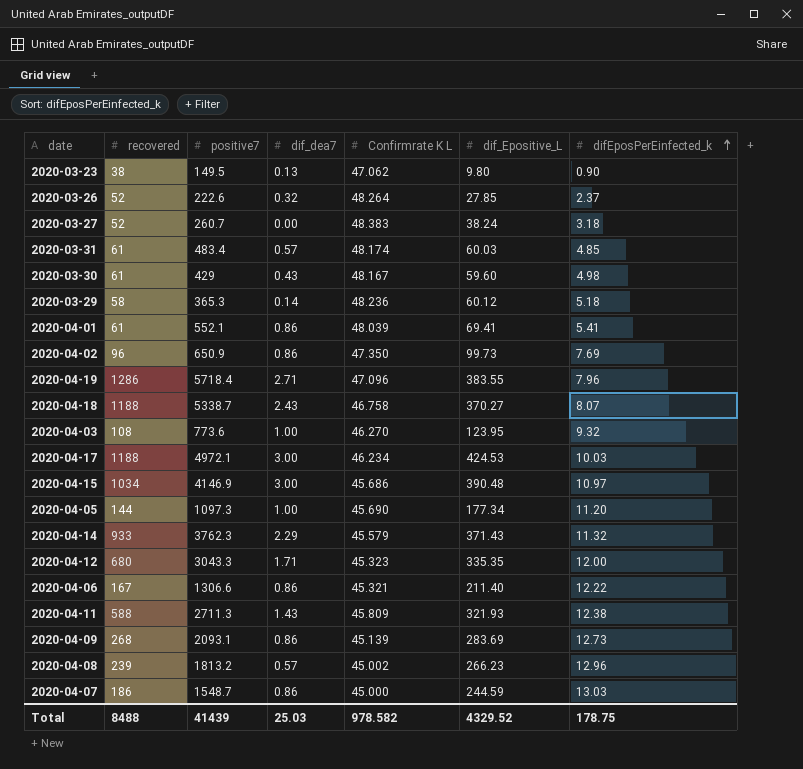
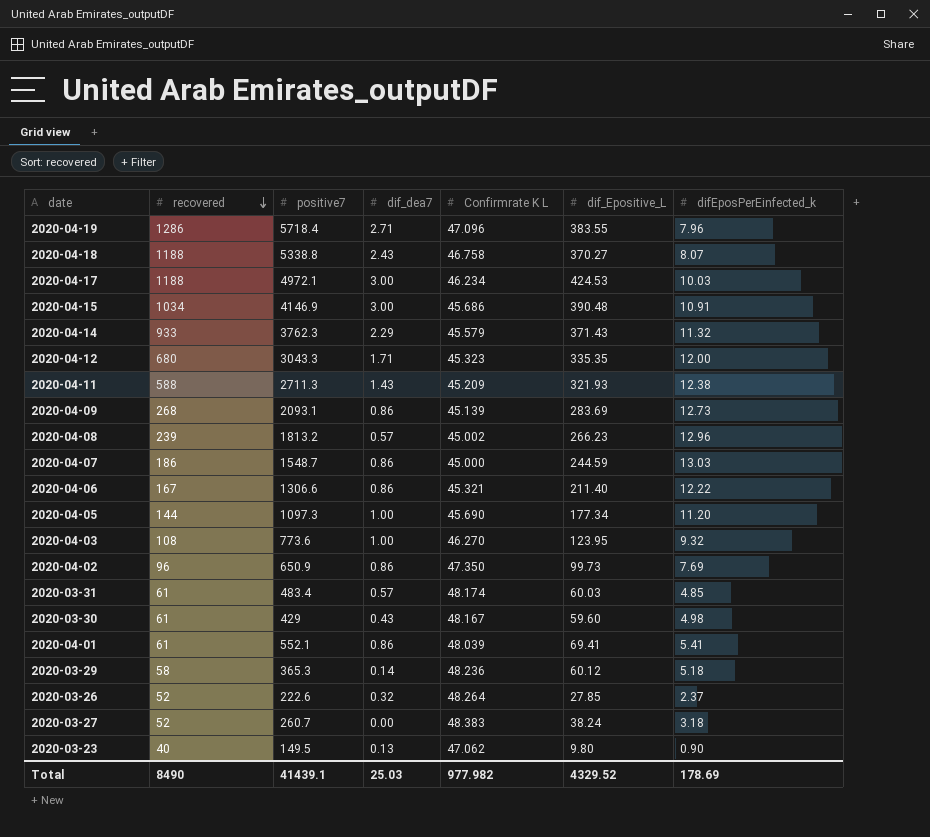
row order: difEposPerEinfected_k ascending -> recovered descending
2020-04-18 | positive7: 5338.7 -> 5338.8
2020-04-15 | difEposPerEinfected_k: 10.97 -> 10.91
2020-04-11 | Confirmrate K L: 45.809 -> 45.209
2020-03-23 | recovered: 38 -> 40
Total | recovered: 8488 -> 8490
Total | positive7: 41439 -> 41439.1
Total | Confirmrate K L: 978.582 -> 977.982
Total | difEposPerEinfected_k: 178.75 -> 178.69

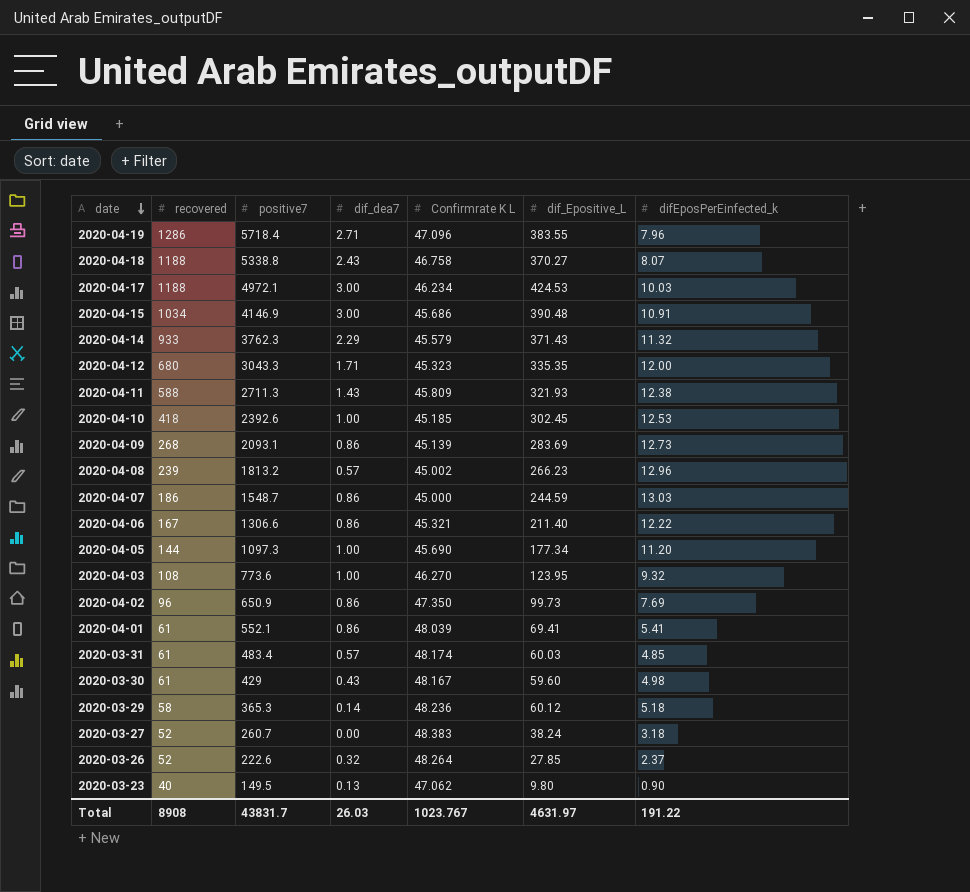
row order: recovered descending -> date descending
2020-04-11 | Confirmrate K L: 45.209 -> 45.809
row 2020-04-10: none -> 418 | 2392.6 | 1.00 | 45.185 | 302.45 | 12.53
Total | recovered: 8490 -> 8908
Total | positive7: 41439.1 -> 43831.7
Total | dif_dea7: 25.03 -> 26.03
Total | Confirmrate K L: 977.982 -> 1023.767
Total | dif_Epositive_L: 4329.52 -> 4631.97
Total | difEposPerEinfected_k: 178.69 -> 191.22

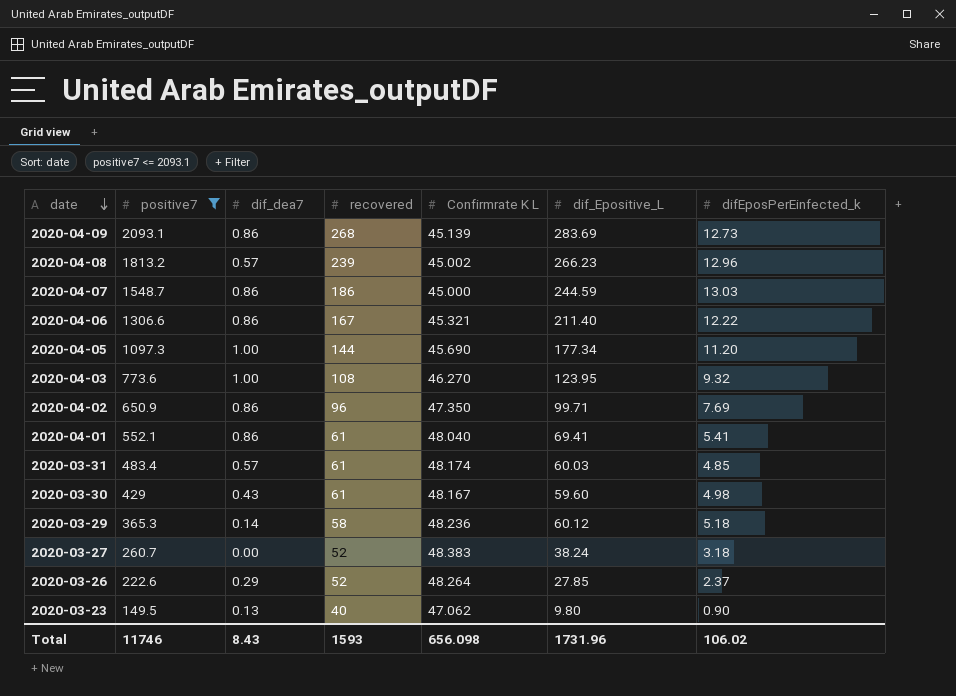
filter: none -> positive7 <= 2093.1
column recovered | position: 2 -> 4
2020-04-02 | dif_Epositive_L: 99.73 -> 99.71
2020-04-01 | Confirmrate K L: 48.039 -> 48.040
2020-03-26 | dif_dea7: 0.32 -> 0.29
Total | positive7: 43831.7 -> 11746
Total | dif_dea7: 26.03 -> 8.43
Total | recovered: 8908 -> 1593
Total | Confirmrate K L: 1023.767 -> 656.098
Total | dif_Epositive_L: 4631.97 -> 1731.96
Total | difEposPerEinfected_k: 191.22 -> 106.02

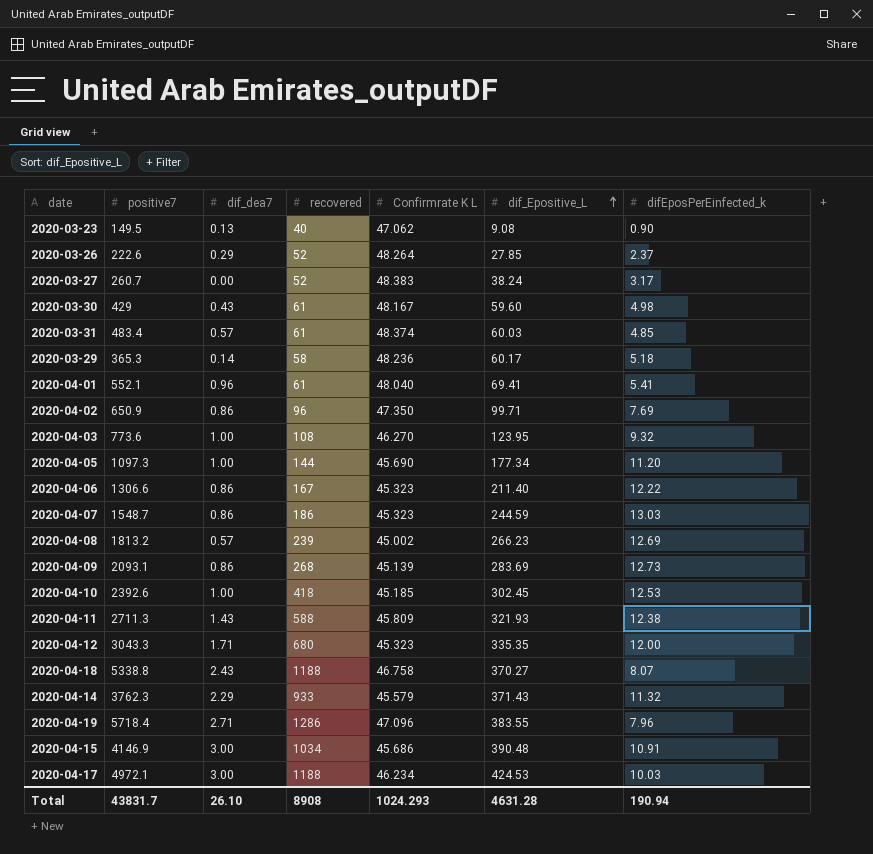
filter: positive7 <= 2093.1 -> none
row order: date descending -> dif_Epositive_L ascending
2020-03-23 | dif_Epositive_L: 9.80 -> 9.08
2020-03-27 | difEposPerEinfected_k: 3.18 -> 3.17
2020-03-31 | Confirmrate K L: 48.174 -> 48.374
2020-03-29 | dif_Epositive_L: 60.12 -> 60.17
2020-04-01 | dif_dea7: 0.86 -> 0.96
2020-04-06 | Confirmrate K L: 45.321 -> 45.323
2020-04-07 | Confirmrate K L: 45.000 -> 45.323
2020-04-08 | difEposPerEinfected_k: 12.96 -> 12.69
Total | positive7: 11746 -> 43831.7
Total | dif_dea7: 8.43 -> 26.10
Total | recovered: 1593 -> 8908
Total | Confirmrate K L: 656.098 -> 1024.293
Total | dif_Epositive_L: 1731.96 -> 4631.28
Total | difEposPerEinfected_k: 106.02 -> 190.94

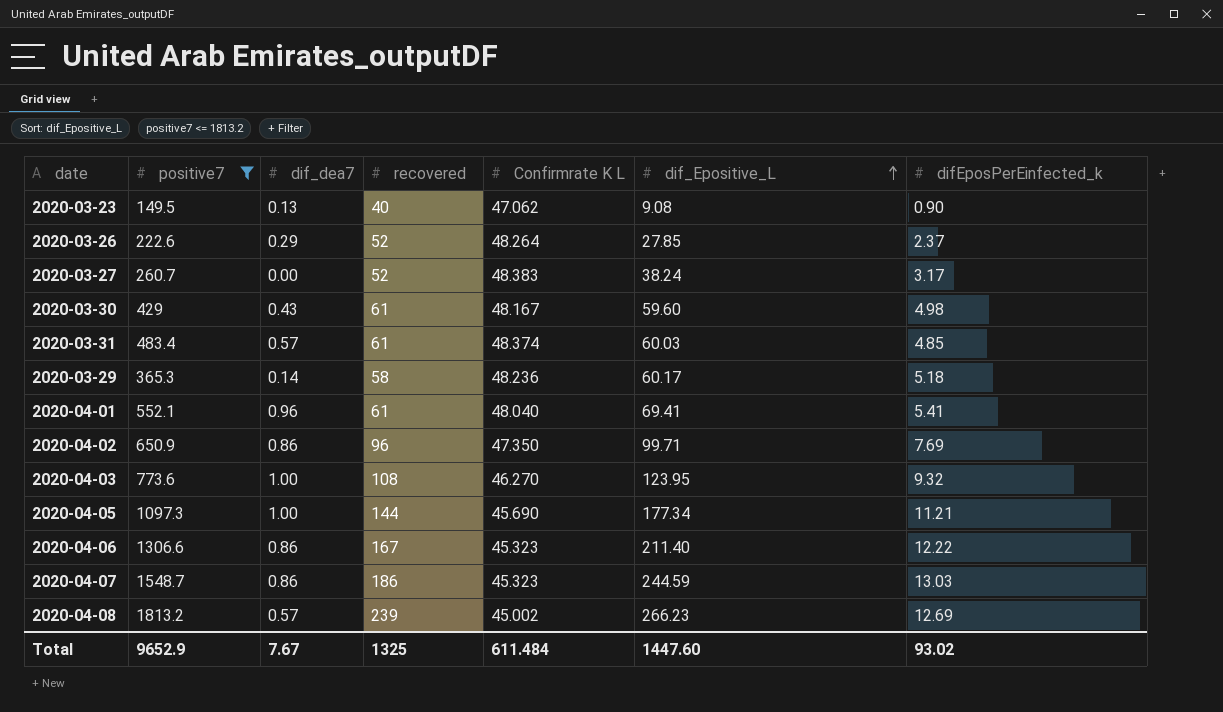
filter: none -> positive7 <= 1813.2
2020-04-05 | difEposPerEinfected_k: 11.20 -> 11.21
Total | positive7: 43831.7 -> 9652.9
Total | dif_dea7: 26.10 -> 7.67
Total | recovered: 8908 -> 1325
Total | Confirmrate K L: 1024.293 -> 611.484
Total | dif_Epositive_L: 4631.28 -> 1447.60
Total | difEposPerEinfected_k: 190.94 -> 93.02

